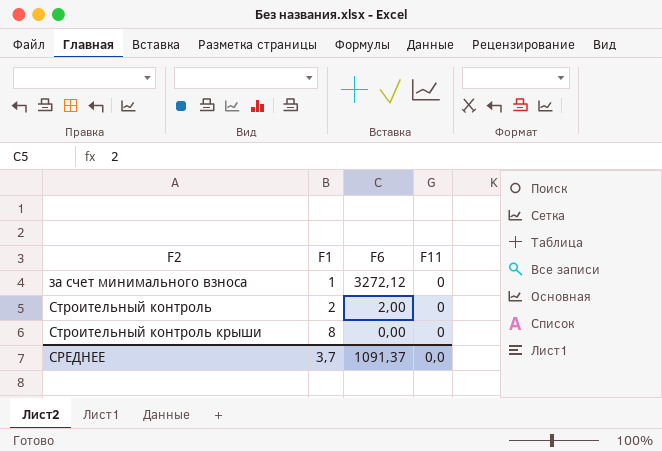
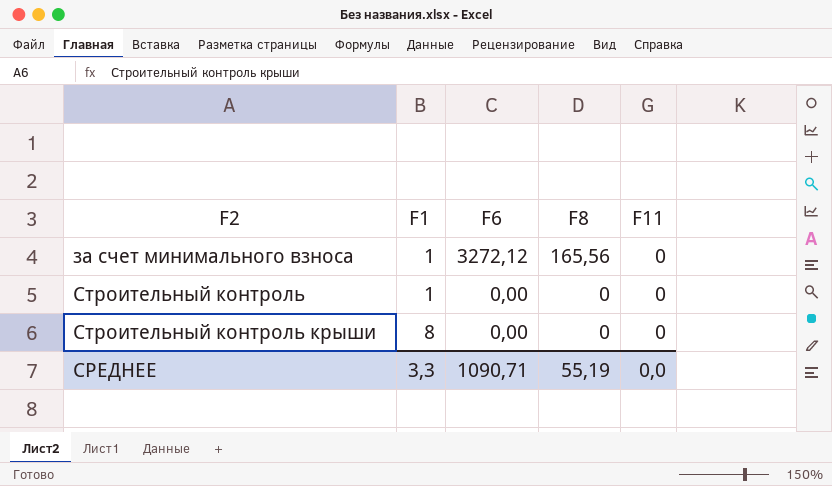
column F8 | position: none -> 4
Строительный контроль | F1: 2 -> 1
Строительный контроль | F6: 2,00 -> 0,00
СРЕДНЕЕ | F1: 3,7 -> 3,3
СРЕДНЕЕ | F6: 1091,37 -> 1090,71

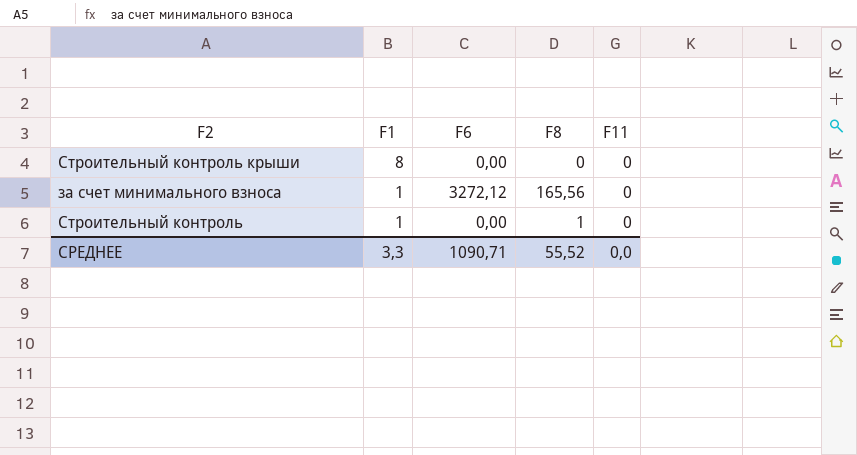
row order: F2 ascending -> F1 descending
Строительный контроль | F8: 0 -> 1
СРЕДНЕЕ | F8: 55,19 -> 55,52

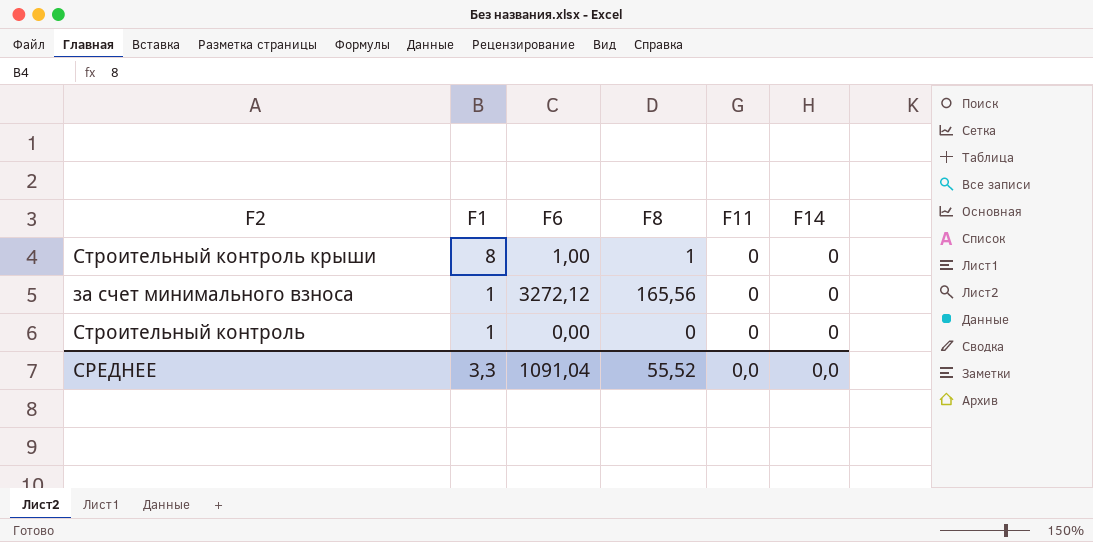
column F14 | position: none -> 6
Строительный контроль крыши | F6: 0,00 -> 1,00
Строительный контроль крыши | F8: 0 -> 1
Строительный контроль | F8: 1 -> 0
СРЕДНЕЕ | F6: 1090,71 -> 1091,04

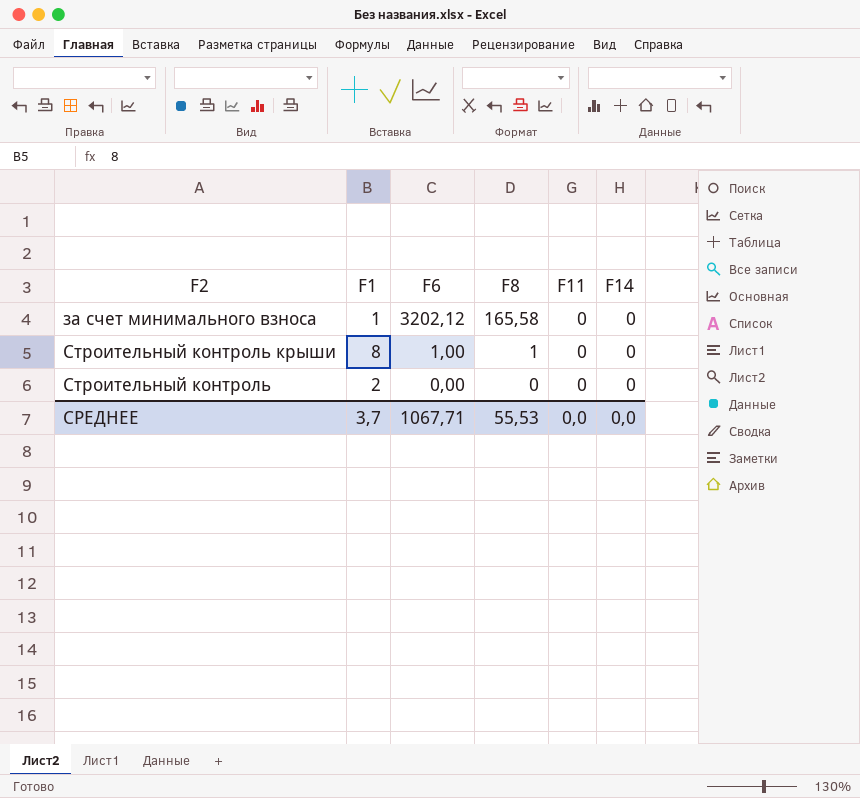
row order: F1 descending -> F6 descending
за счет минимального взноса | F6: 3272,12 -> 3202,12
за счет минимального взноса | F8: 165,56 -> 165,58
Строительный контроль | F1: 1 -> 2
СРЕДНЕЕ | F1: 3,3 -> 3,7
СРЕДНЕЕ | F6: 1091,04 -> 1067,71
СРЕДНЕЕ | F8: 55,52 -> 55,53

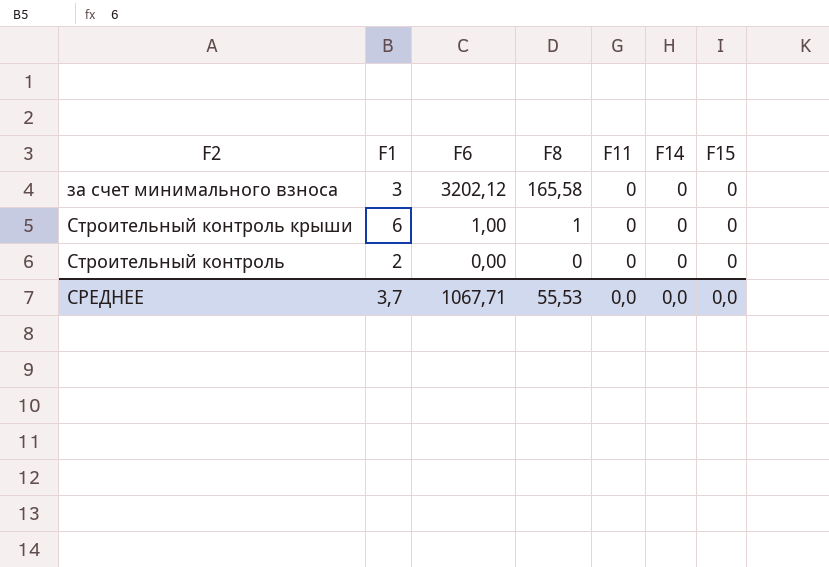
column F15 | position: none -> 7
за счет минимального взноса | F1: 1 -> 3
Строительный контроль крыши | F1: 8 -> 6

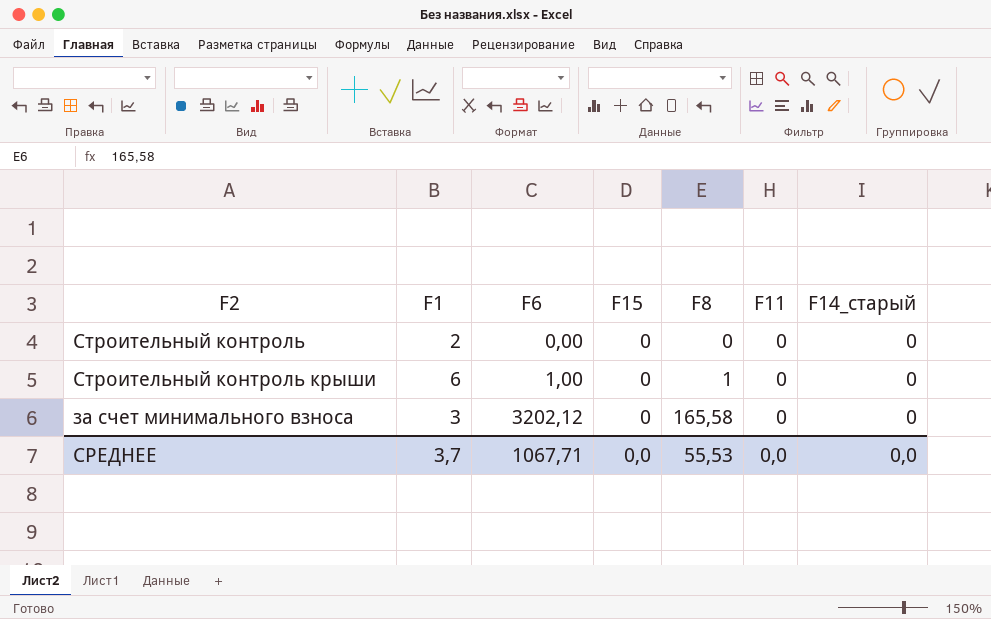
row order: F6 descending -> F6 ascending
column F15 | position: 7 -> 4
column name: F14 -> F14_старый

